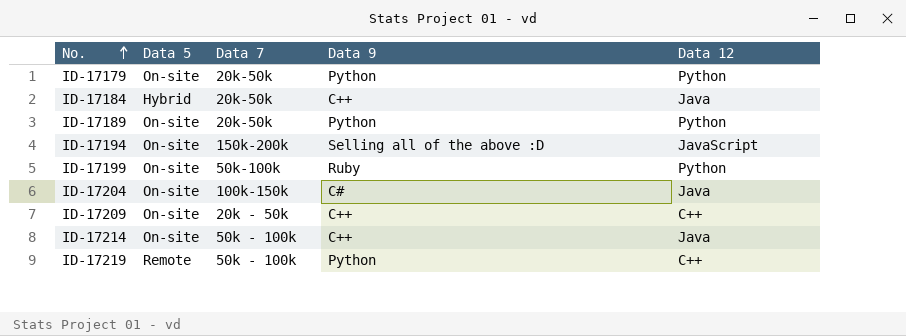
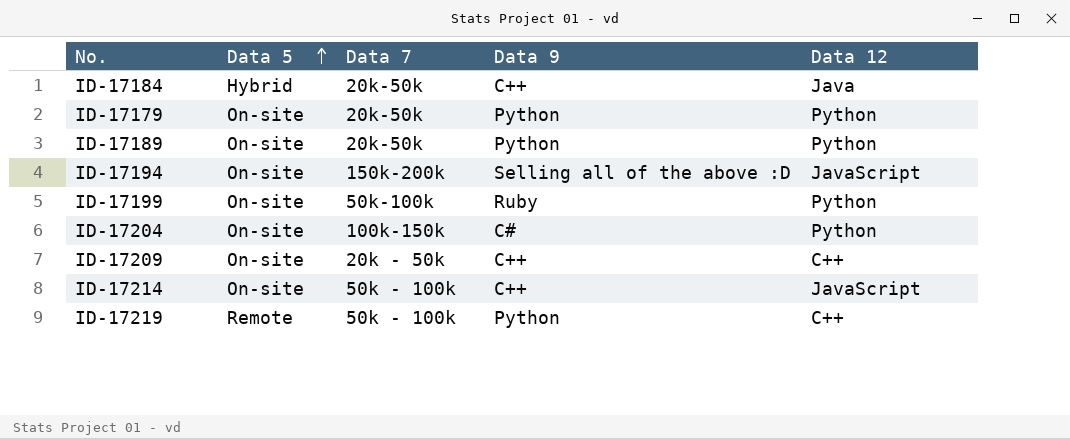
row order: No. ascending -> Data 5 ascending
ID-17204 | Data 12: Java -> Python
ID-17214 | Data 12: Java -> JavaScript

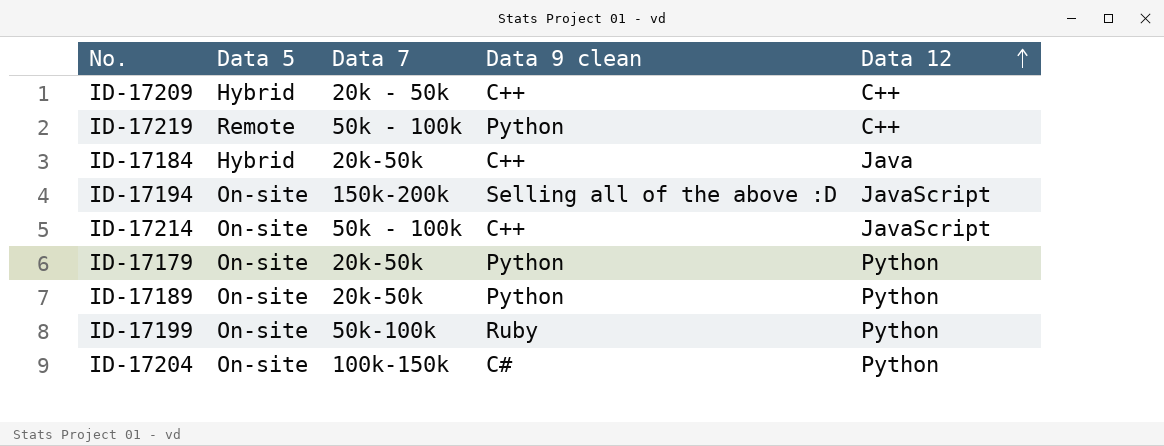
row order: Data 5 ascending -> Data 12 ascending
column name: Data 9 -> Data 9 clean
ID-17209 | Data 5: On-site -> Hybrid

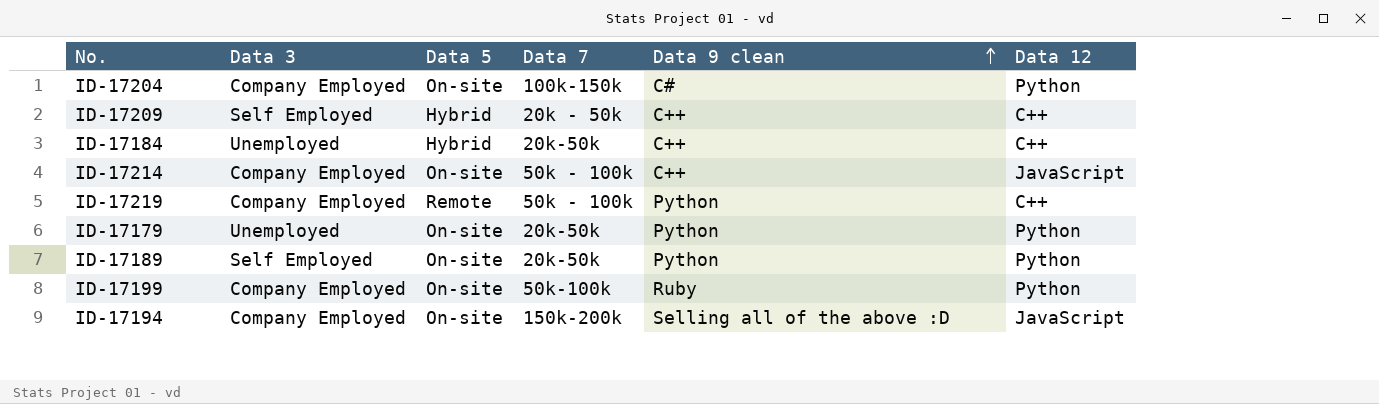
row order: Data 12 ascending -> Data 9 clean ascending
column Data 3 | position: none -> 2
ID-17184 | Data 12: Java -> C++

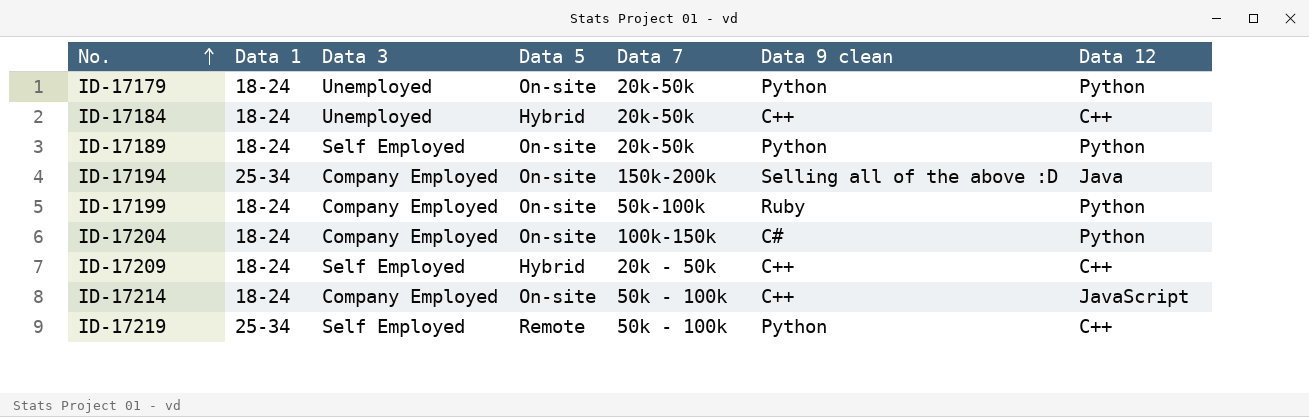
row order: Data 9 clean ascending -> No. ascending
column Data 1 | position: none -> 2
ID-17194 | Data 12: JavaScript -> Java
ID-17219 | Data 3: Company Employed -> Self Employed

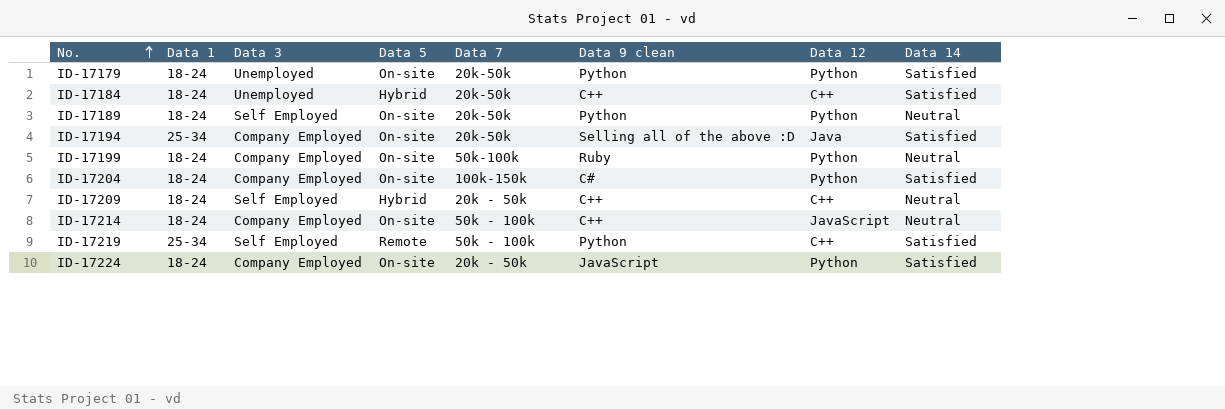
column Data 14 | position: none -> 8
ID-17194 | Data 7: 150k-200k -> 20k-50k
row ID-17224: none -> 18-24 | Company Employed | On-site | 20k - 50k | JavaScript | Python | Satisfied

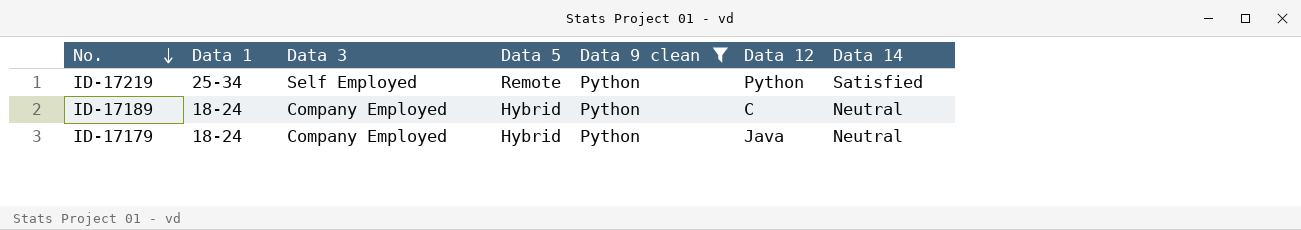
filter: none -> Data 9 clean = Python
row order: No. ascending -> No. descending
column Data 7 | position: 5 -> none
ID-17219 | Data 12: C++ -> Python
ID-17189 | Data 3: Self Employed -> Company Employed
ID-17189 | Data 5: On-site -> Hybrid
ID-17189 | Data 12: Python -> C
ID-17179 | Data 3: Unemployed -> Company Employed
ID-17179 | Data 5: On-site -> Hybrid
ID-17179 | Data 12: Python -> Java
ID-17179 | Data 14: Satisfied -> Neutral

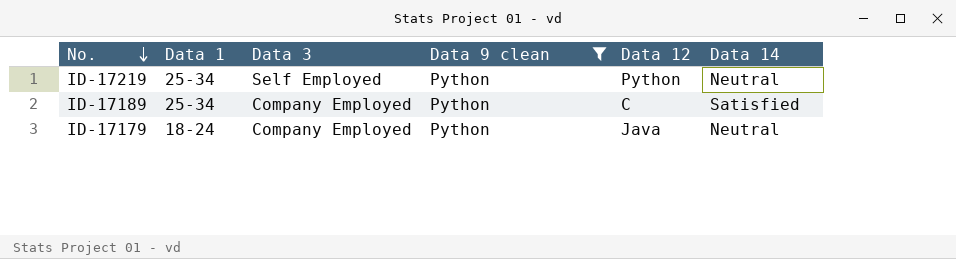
column Data 5 | position: 4 -> none
ID-17219 | Data 14: Satisfied -> Neutral
ID-17189 | Data 1: 18-24 -> 25-34
ID-17189 | Data 14: Neutral -> Satisfied

